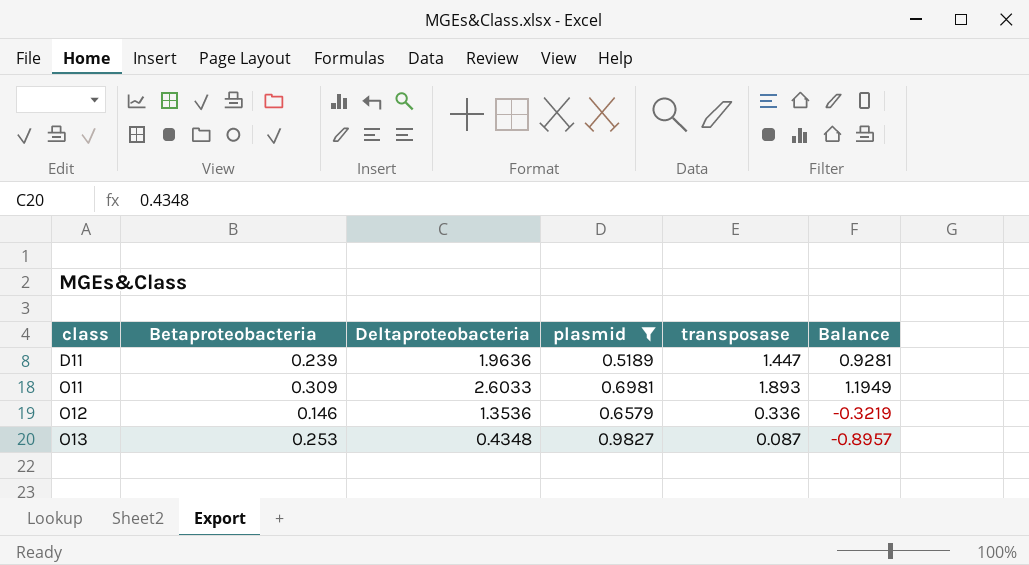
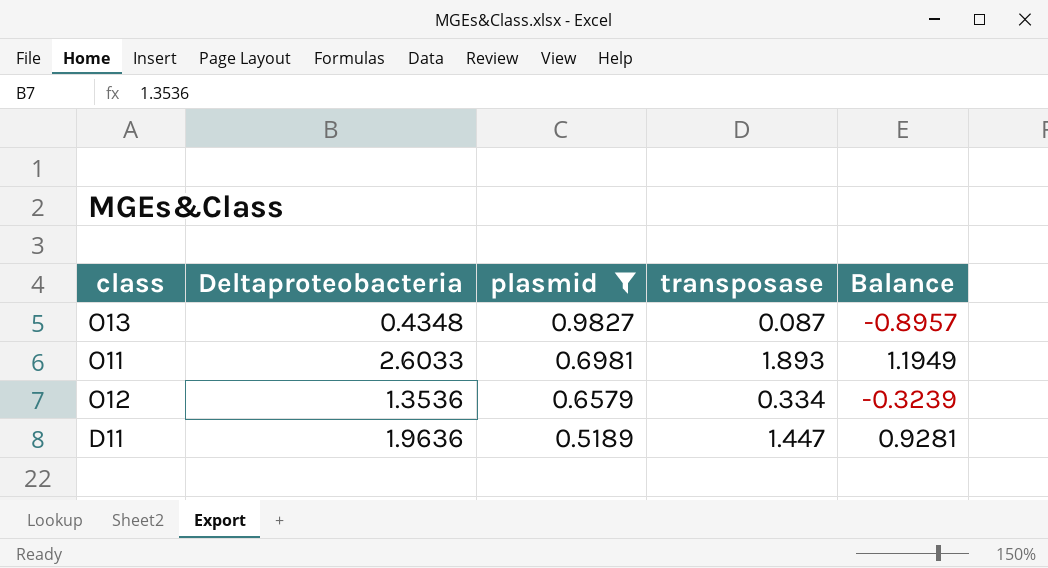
row order: class ascending -> plasmid descending
column Betaproteobacteria | position: 2 -> none
O12 | transposase: 0.336 -> 0.334
O12 | Balance: -0.3219 -> -0.3239

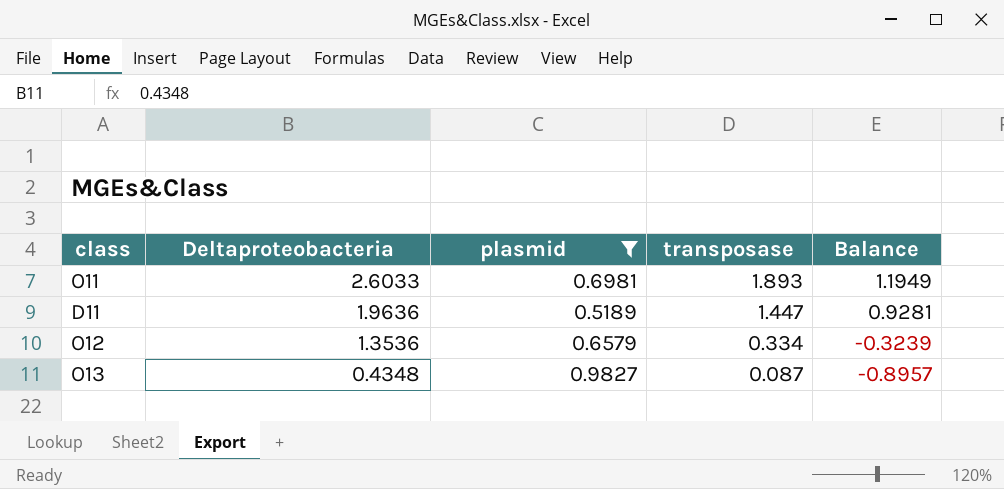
row order: plasmid descending -> Deltaproteobacteria descending

